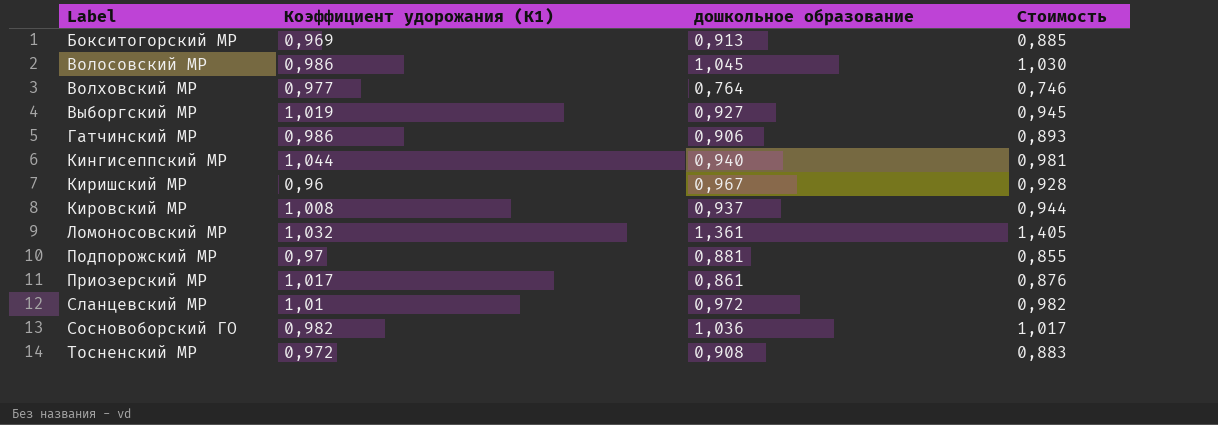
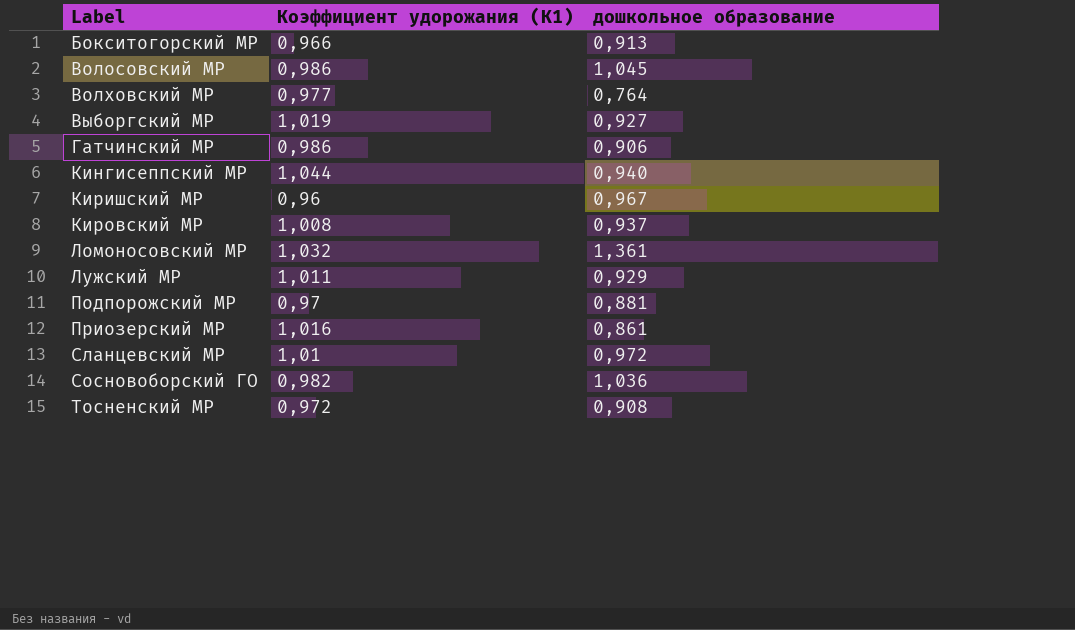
column Стоимость | formula: [Коэффициент удорожания (К1)] * [дошкольное образование] -> none
Бокситогорский МР | Коэффициент удорожания (К1): 0,969 -> 0,966
row Лужский МР: none -> 1,011 | 0,929
Приозерский МР | Коэффициент удорожания (К1): 1,017 -> 1,016

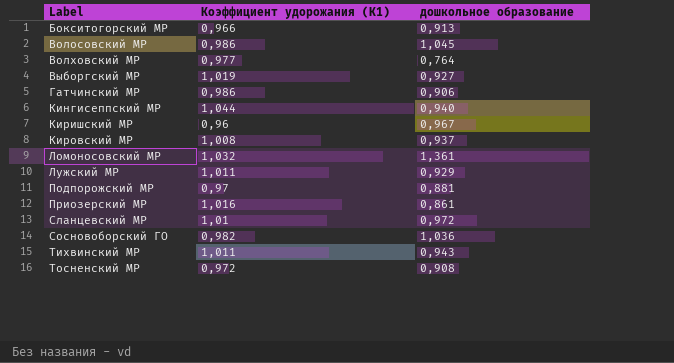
row Тихвинский МР: none -> 1,011 | 0,943

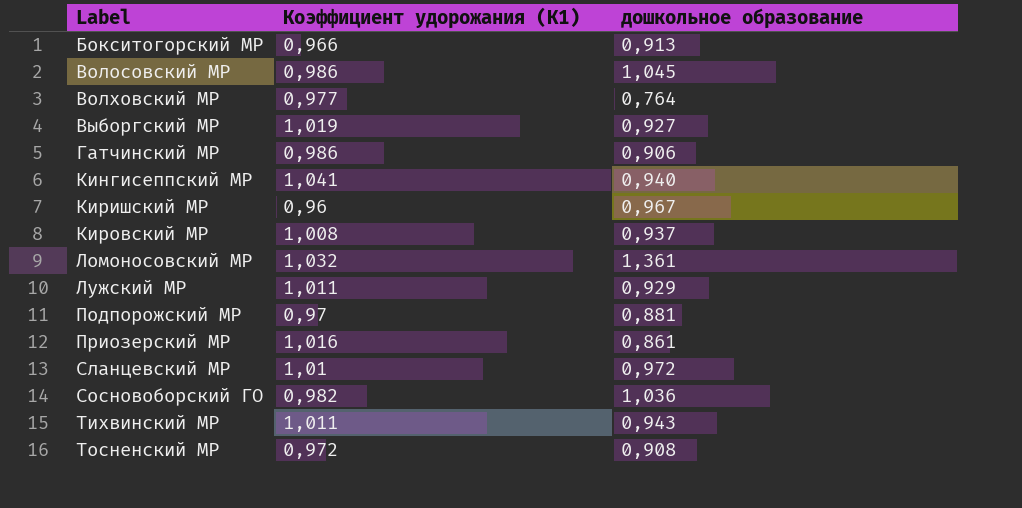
Кингисеппский МР | Коэффициент удорожания (К1): 1,044 -> 1,041

